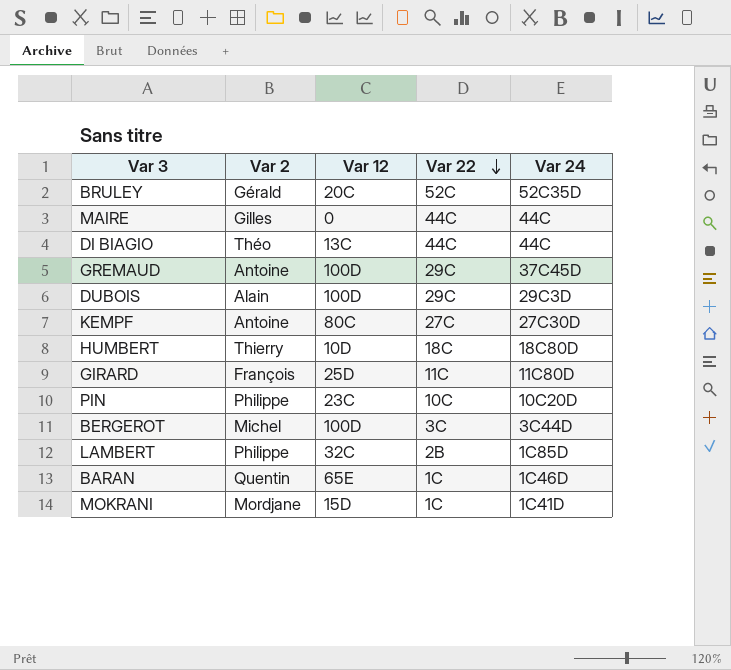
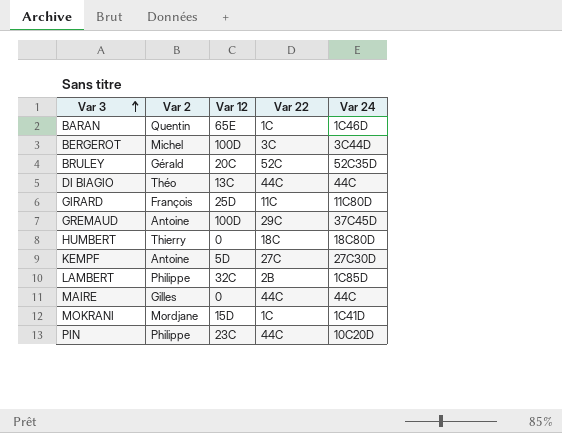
row order: Var 22 descending -> Var 3 ascending
row DUBOIS: Alain | 100D | 29C | 29C3D -> none
HUMBERT | Var 12: 10D -> 0
KEMPF | Var 12: 80C -> 5D
PIN | Var 22: 10C -> 44C

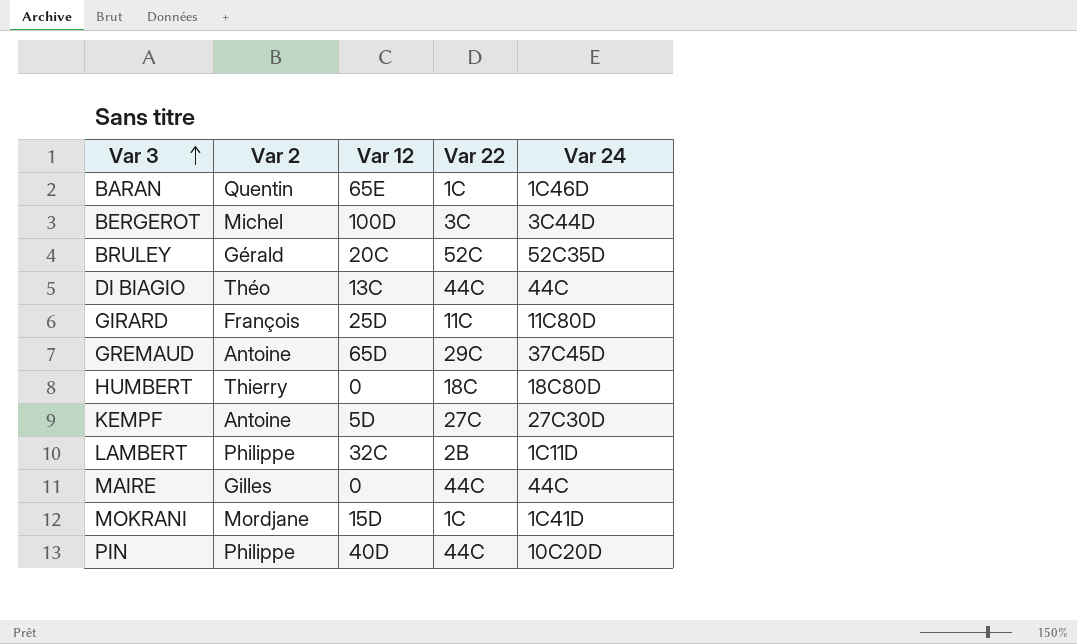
GREMAUD | Var 12: 100D -> 65D
LAMBERT | Var 24: 1C85D -> 1C11D
PIN | Var 12: 23C -> 40D

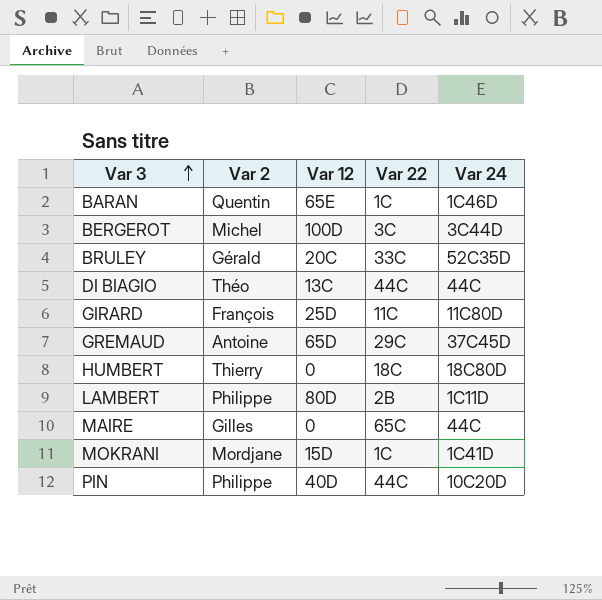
row KEMPF: Antoine | 5D | 27C | 27C30D -> none
BRULEY | Var 22: 52C -> 33C
LAMBERT | Var 12: 32C -> 80D
MAIRE | Var 22: 44C -> 65C

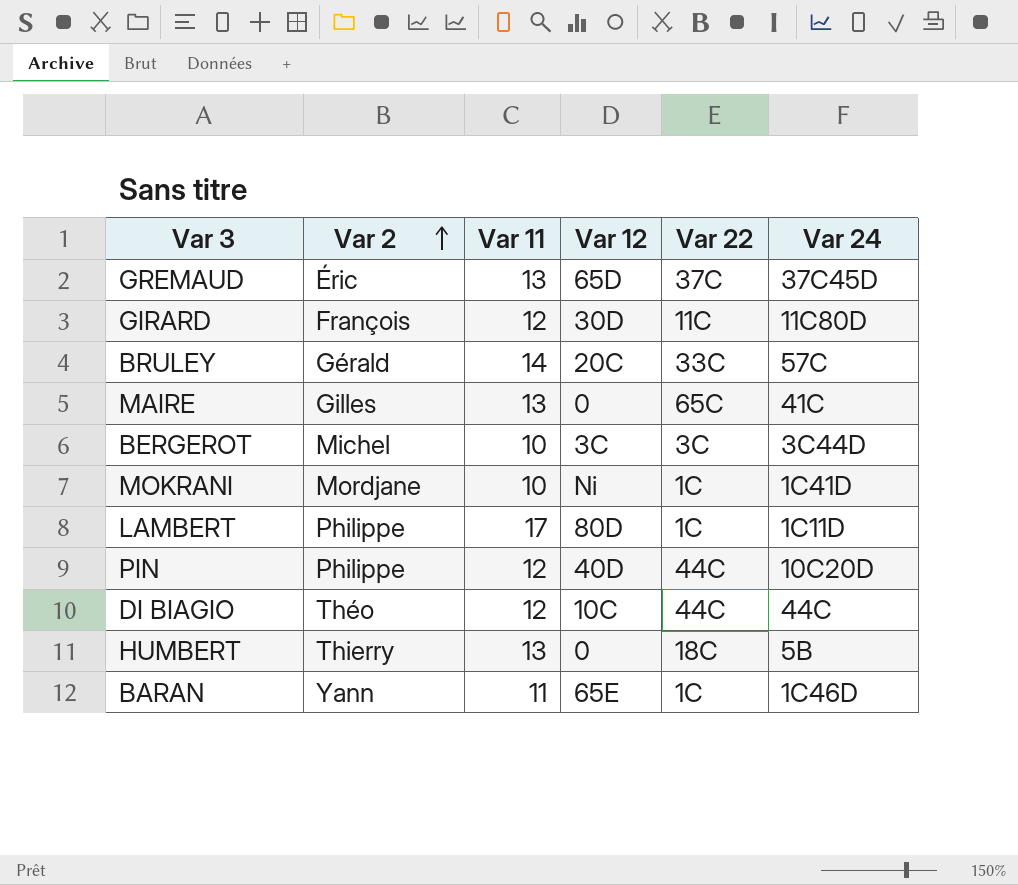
row order: Var 3 ascending -> Var 2 ascending
column Var 11 | position: none -> 3
GREMAUD | Var 2: Antoine -> Éric
GREMAUD | Var 22: 29C -> 37C
GIRARD | Var 12: 25D -> 30D
BRULEY | Var 24: 52C35D -> 57C
MAIRE | Var 24: 44C -> 41C
BERGEROT | Var 12: 100D -> 3C
MOKRANI | Var 12: 15D -> Ni
LAMBERT | Var 22: 2B -> 1C
DI BIAGIO | Var 12: 13C -> 10C
HUMBERT | Var 24: 18C80D -> 5B
BARAN | Var 2: Quentin -> Yann

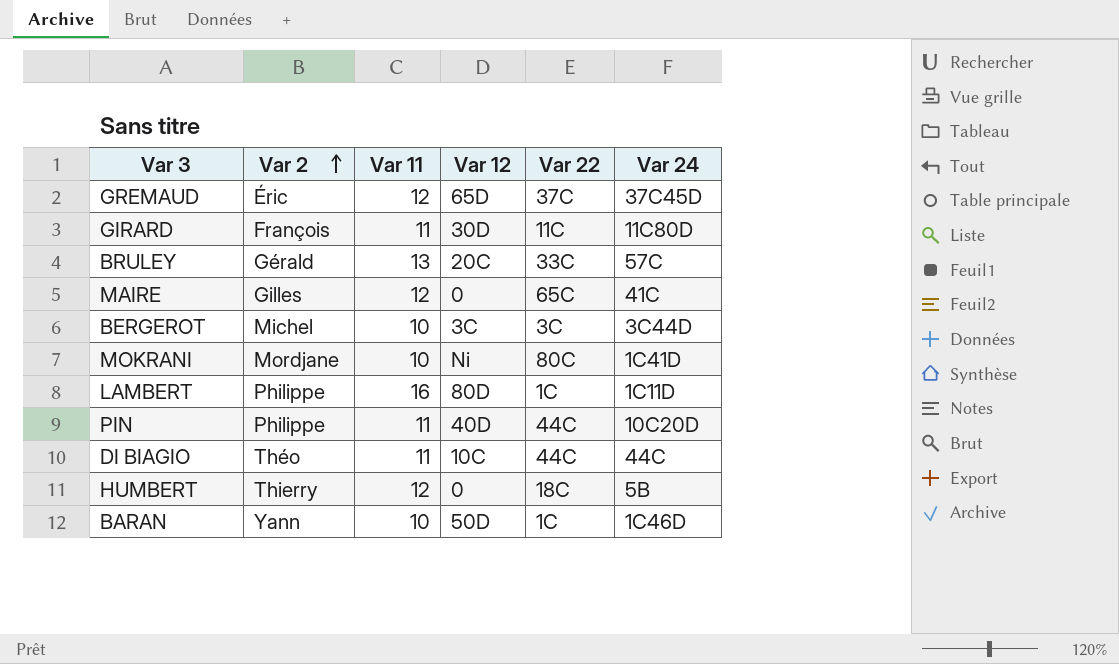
GREMAUD | Var 11: 13 -> 12
GIRARD | Var 11: 12 -> 11
BRULEY | Var 11: 14 -> 13
MAIRE | Var 11: 13 -> 12
MOKRANI | Var 22: 1C -> 80C
LAMBERT | Var 11: 17 -> 16
PIN | Var 11: 12 -> 11
DI BIAGIO | Var 11: 12 -> 11
HUMBERT | Var 11: 13 -> 12
BARAN | Var 11: 11 -> 10
BARAN | Var 12: 65E -> 50D

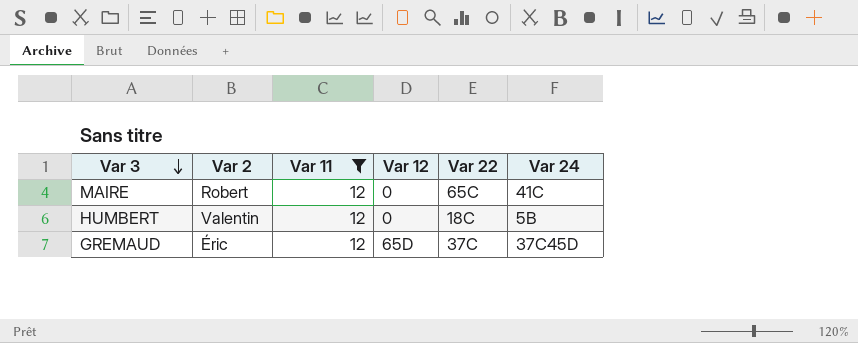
filter: none -> Var 11 = 12
row order: Var 2 ascending -> Var 3 descending
MAIRE | Var 2: Gilles -> Robert
HUMBERT | Var 2: Thierry -> Valentin

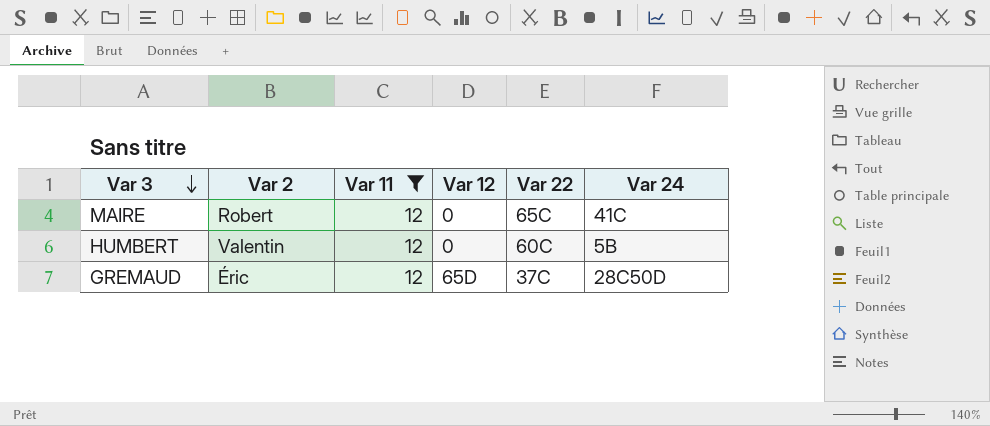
HUMBERT | Var 22: 18C -> 60C
GREMAUD | Var 24: 37C45D -> 28C50D

